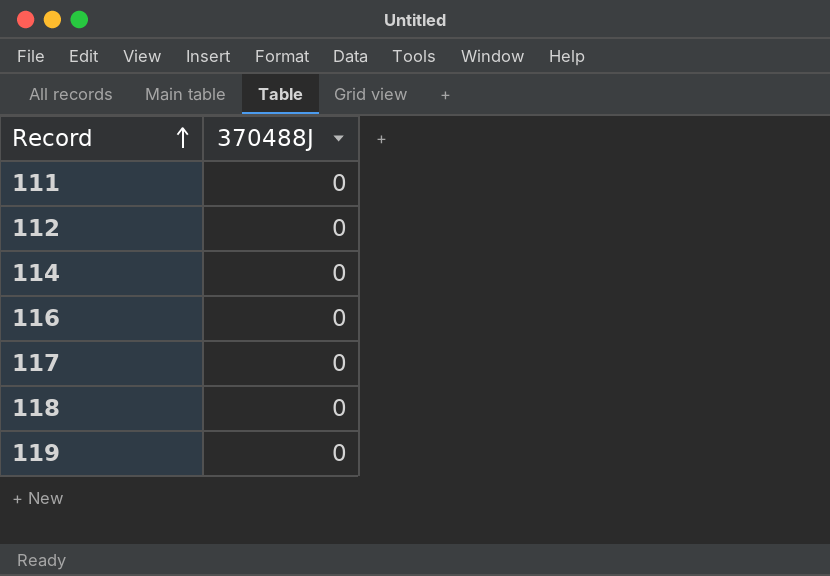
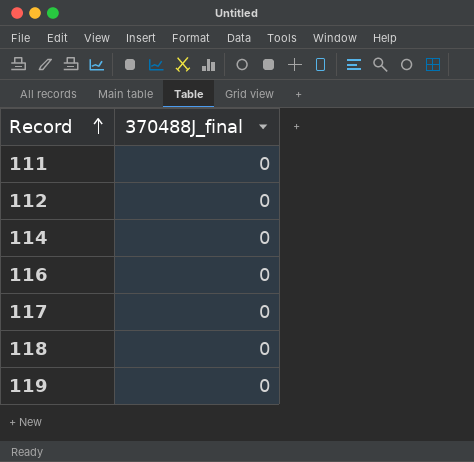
column name: 370488J -> 370488J_final

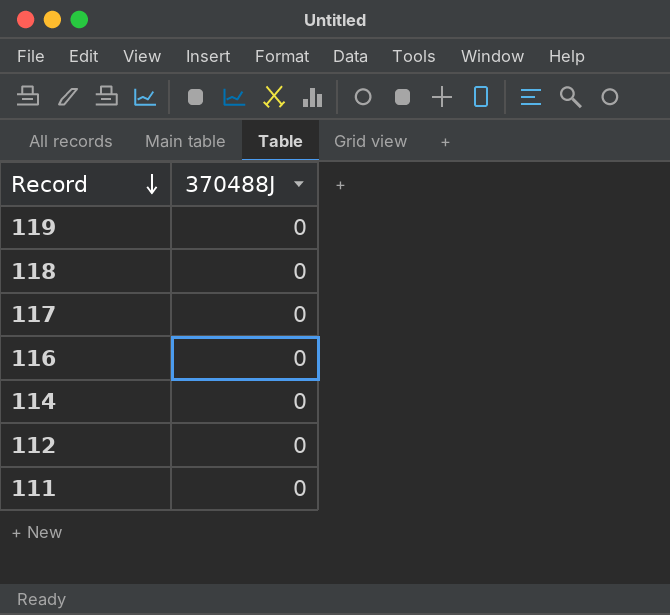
row order: Record ascending -> Record descending
column name: 370488J_final -> 370488J

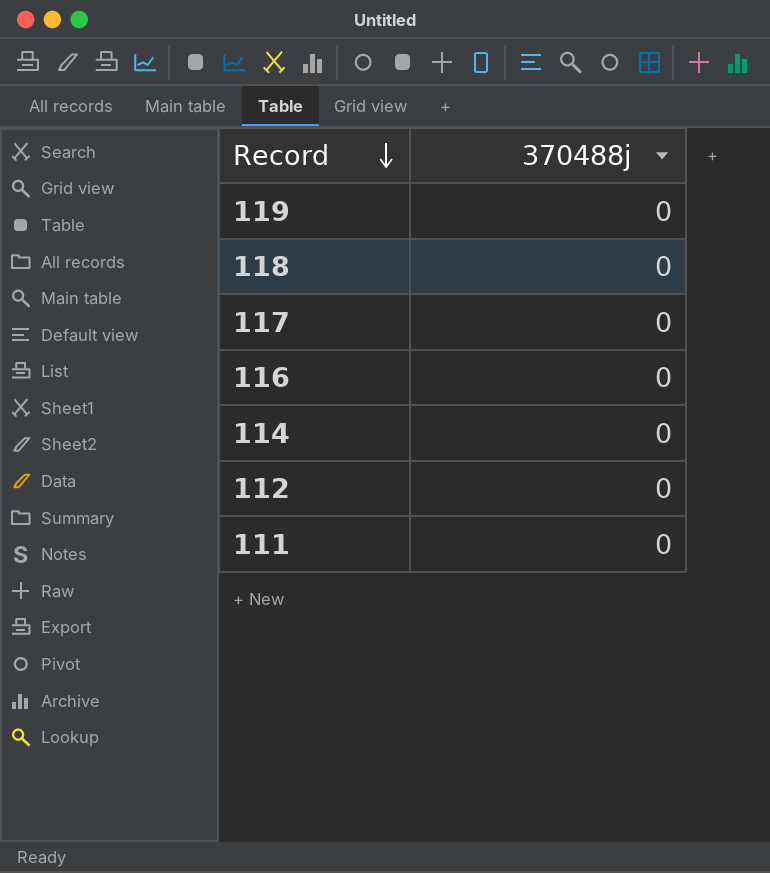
column name: 370488J -> 370488j

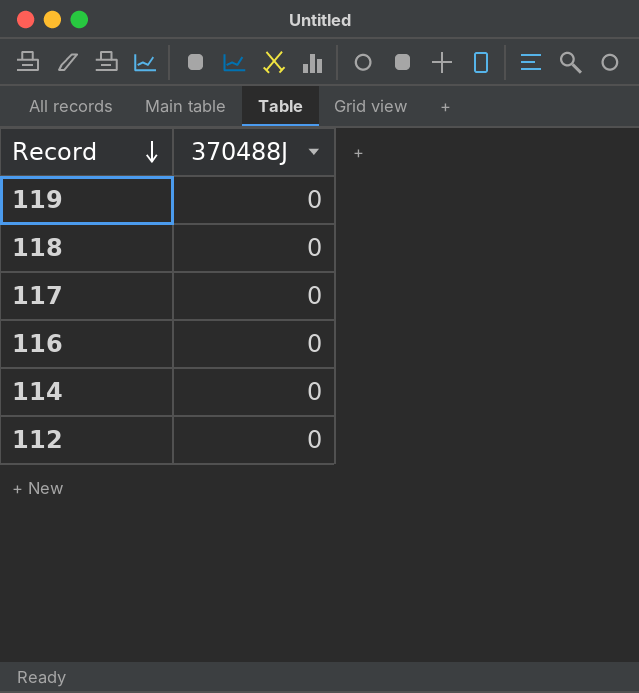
column name: 370488j -> 370488J
row 111: 0 -> none

